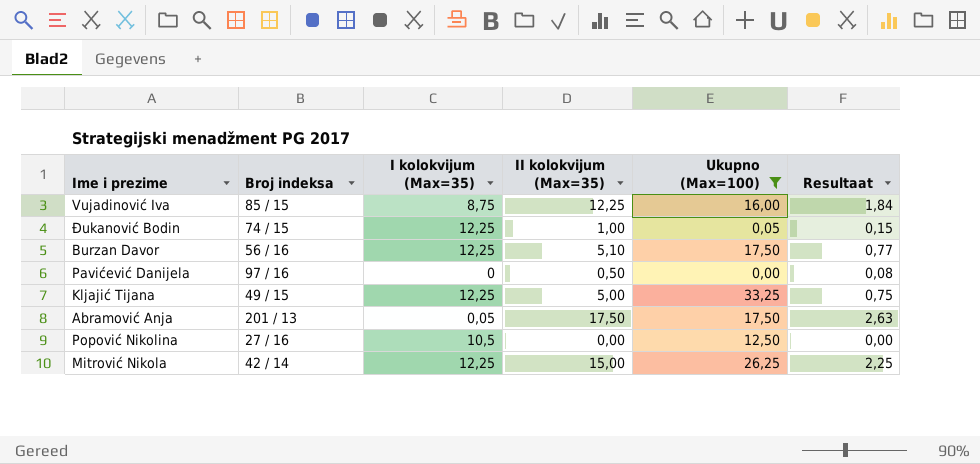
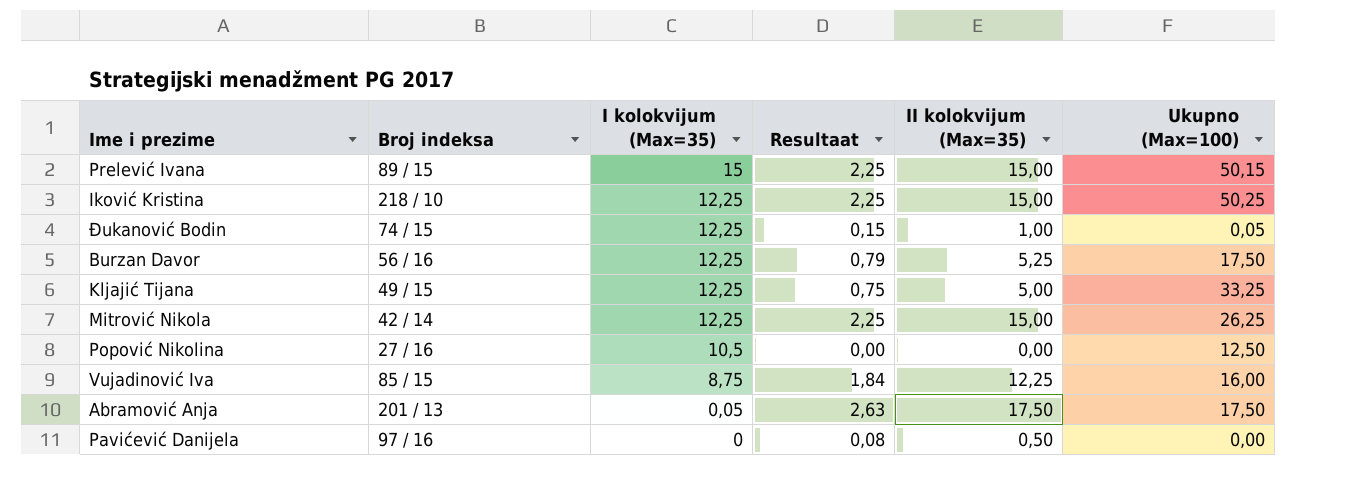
filter: Ukupno (Max=100) <= 33,25 -> none
row order: none -> I kolokvijum (Max=35) descending
column Resultaat | position: 6 -> 4
Burzan Davor | Resultaat: 0,77 -> 0,79
Burzan Davor | II kolokvijum (Max=35): 5,10 -> 5,25

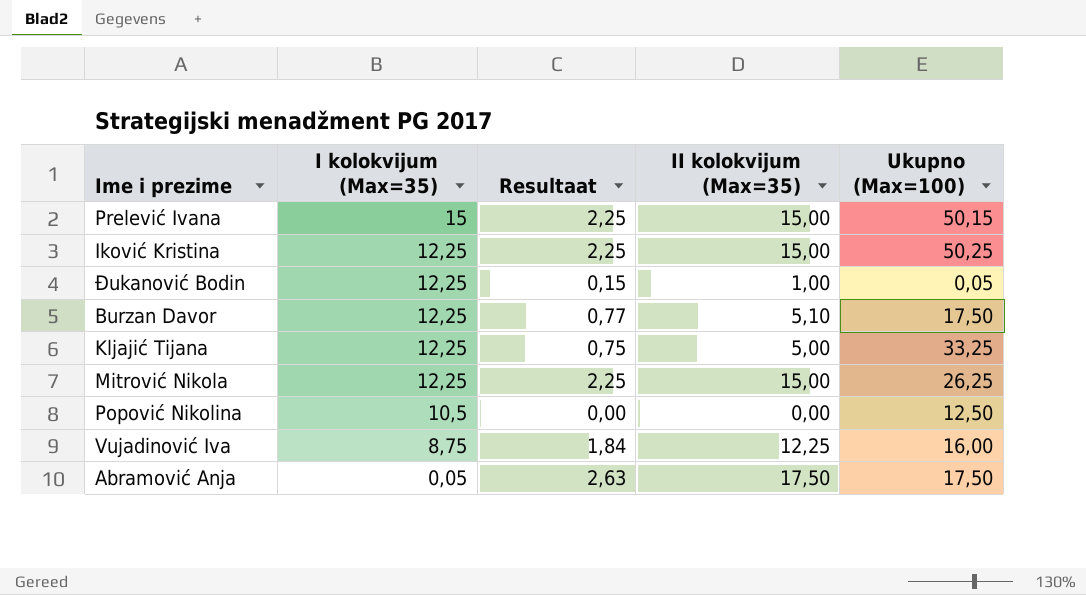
column Broj indeksa | position: 2 -> none
row Pavićević Danijela: 97 / 16 | 0 | 0,08 | 0,50 | 0,00 -> none
Burzan Davor | Resultaat: 0,79 -> 0,77
Burzan Davor | II kolokvijum (Max=35): 5,25 -> 5,10

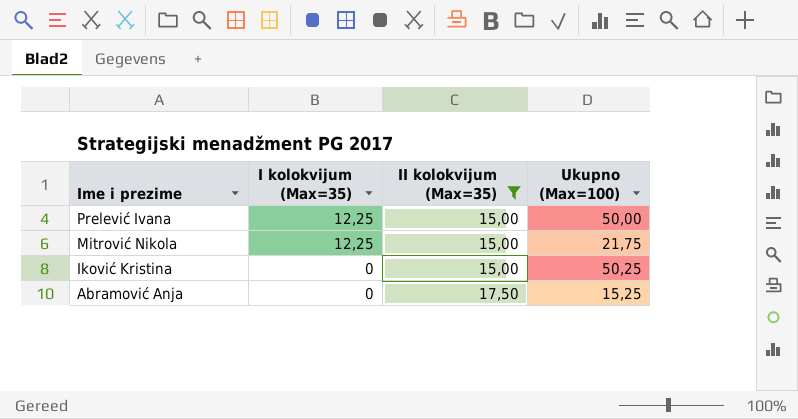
filter: none -> II kolokvijum (Max=35) >= 15,00
row order: I kolokvijum (Max=35) descending -> Ime i prezime descending
column Resultaat | formula: [II kolokvijum (Max=35)] * 0,15 -> none
Prelević Ivana | I kolokvijum (Max=35): 15 -> 12,25
Prelević Ivana | Ukupno (Max=100): 50,15 -> 50,00
Mitrović Nikola | Ukupno (Max=100): 26,25 -> 21,75
Iković Kristina | I kolokvijum (Max=35): 12,25 -> 0
Abramović Anja | I kolokvijum (Max=35): 0,05 -> 0
Abramović Anja | Ukupno (Max=100): 17,50 -> 15,25

